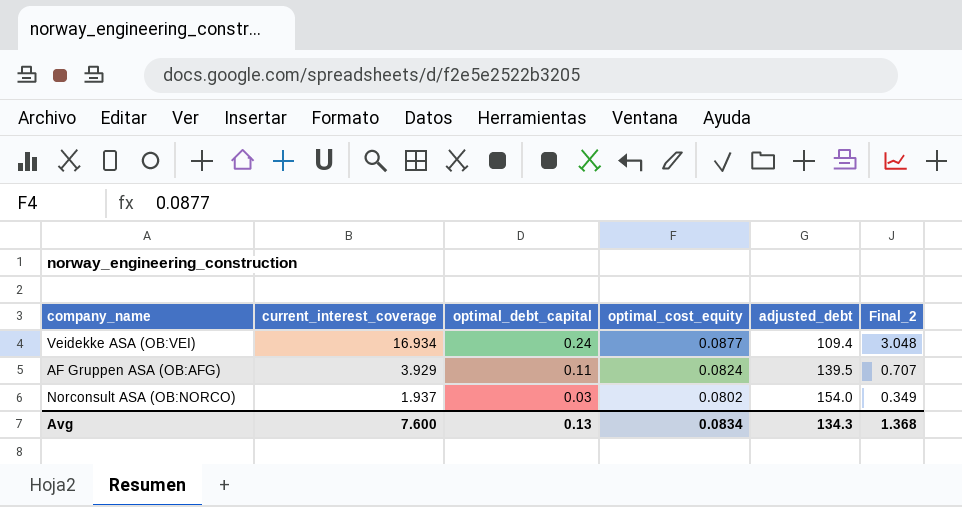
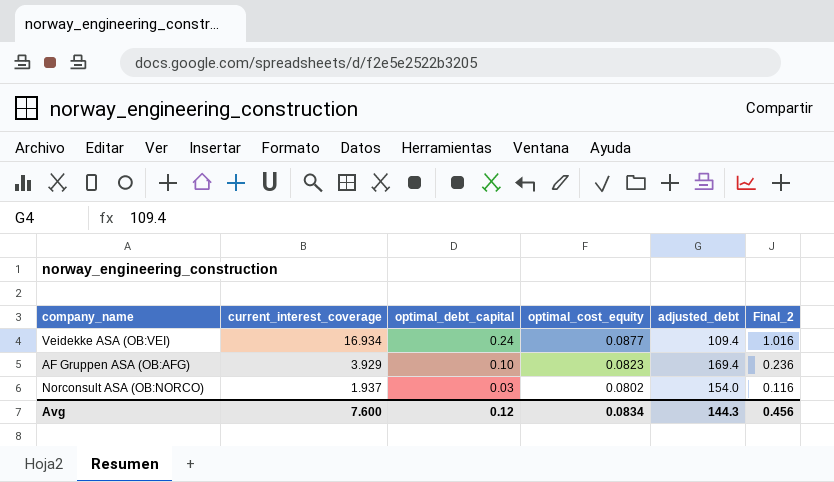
column Final_2 | formula: [current_interest_coverage] * 0.18 -> [current_interest_coverage] * 0.06
AF Gruppen ASA (OB:AFG) | optimal_debt_capital: 0.11 -> 0.10
AF Gruppen ASA (OB:AFG) | optimal_cost_equity: 0.0824 -> 0.0823
AF Gruppen ASA (OB:AFG) | adjusted_debt: 139.5 -> 169.4
Avg | optimal_debt_capital: 0.13 -> 0.12
Avg | adjusted_debt: 134.3 -> 144.3
Avg | Final_2: 1.368 -> 0.456

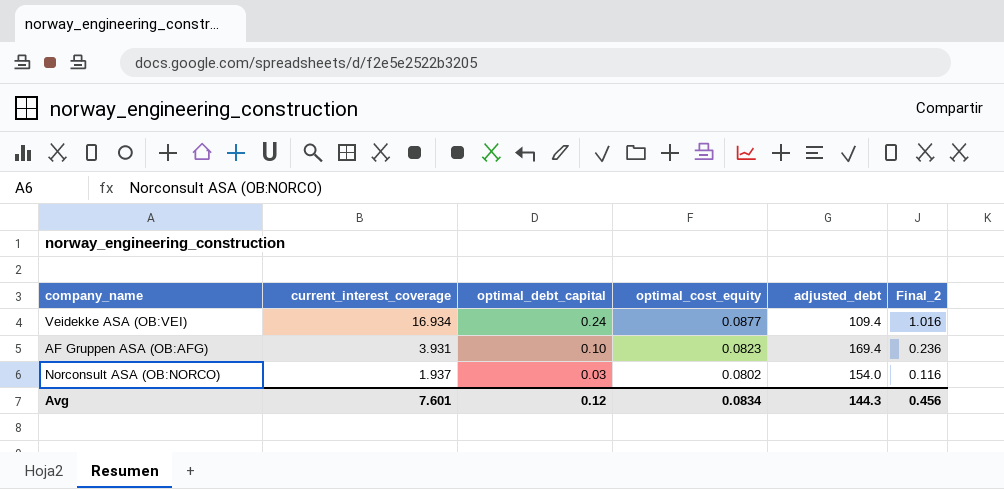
AF Gruppen ASA (OB:AFG) | current_interest_coverage: 3.929 -> 3.931
Avg | current_interest_coverage: 7.600 -> 7.601

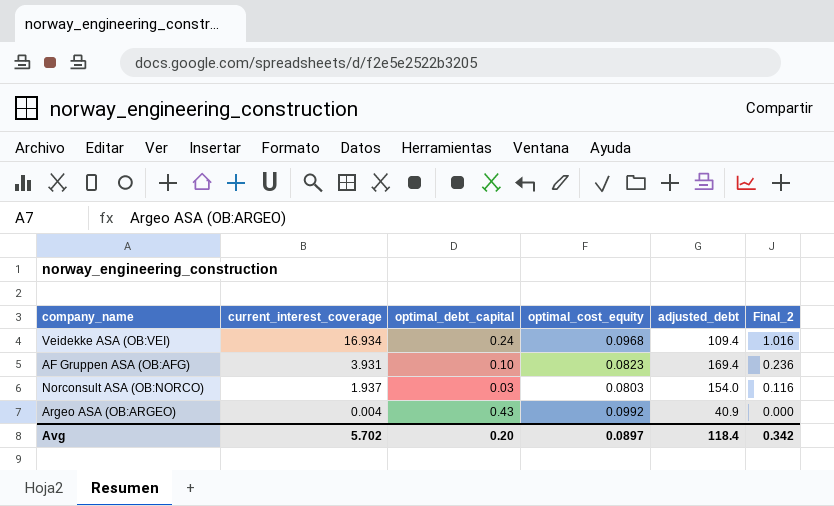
Veidekke ASA (OB:VEI) | optimal_cost_equity: 0.0877 -> 0.0968
Norconsult ASA (OB:NORCO) | optimal_cost_equity: 0.0802 -> 0.0803
row Argeo ASA (OB:ARGEO): none -> 0.004 | 0.43 | 0.0992 | 40.9 | 0.000
Avg | current_interest_coverage: 7.601 -> 5.702
Avg | optimal_debt_capital: 0.12 -> 0.20
Avg | optimal_cost_equity: 0.0834 -> 0.0897
Avg | adjusted_debt: 144.3 -> 118.4
Avg | Final_2: 0.456 -> 0.342

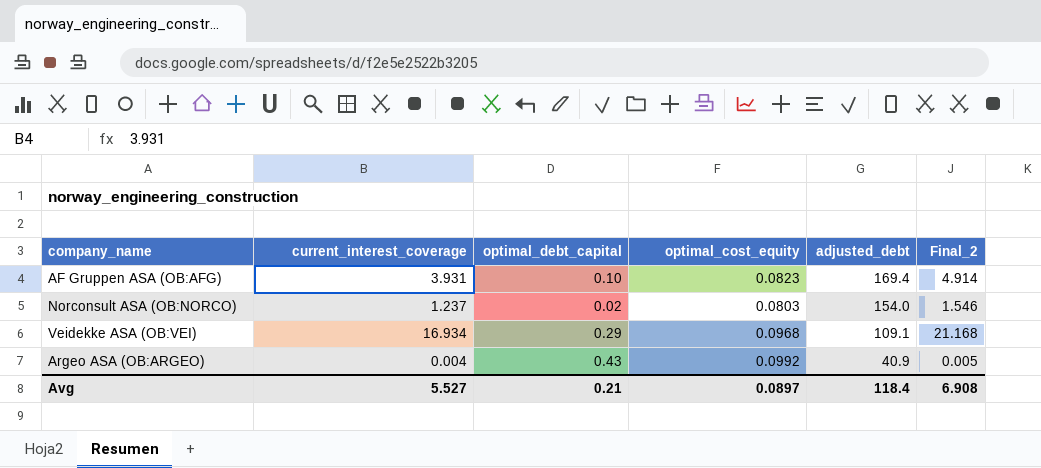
row order: current_interest_coverage descending -> adjusted_debt descending
column Final_2 | formula: [current_interest_coverage] * 0.06 -> [current_interest_coverage] * 1.25
Norconsult ASA (OB:NORCO) | current_interest_coverage: 1.937 -> 1.237
Norconsult ASA (OB:NORCO) | optimal_debt_capital: 0.03 -> 0.02
Veidekke ASA (OB:VEI) | optimal_debt_capital: 0.24 -> 0.29
Veidekke ASA (OB:VEI) | adjusted_debt: 109.4 -> 109.1
Avg | current_interest_coverage: 5.702 -> 5.527
Avg | optimal_debt_capital: 0.20 -> 0.21
Avg | Final_2: 0.342 -> 6.908

